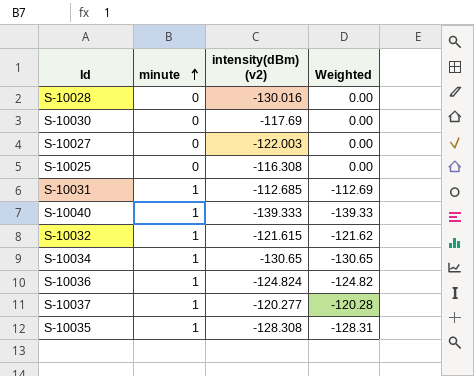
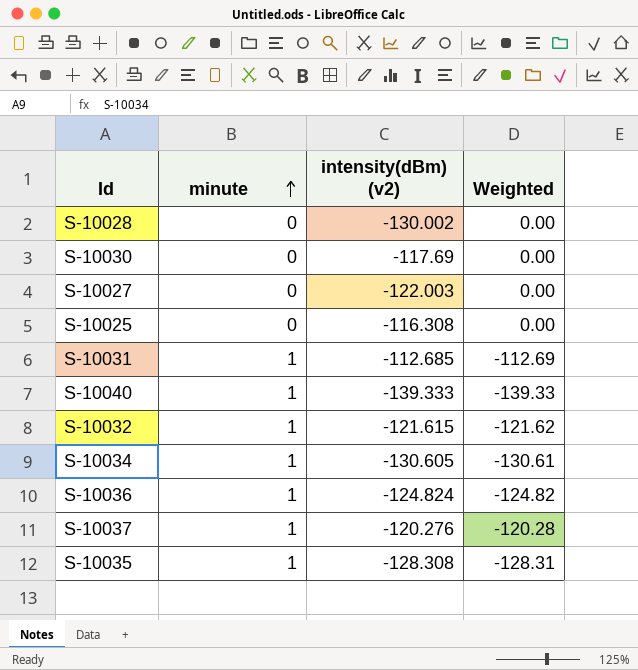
S-10028 | intensity(dBm) (v2): -130.016 -> -130.002
S-10034 | intensity(dBm) (v2): -130.65 -> -130.605
S-10034 | Weighted: -130.65 -> -130.61
S-10037 | intensity(dBm) (v2): -120.277 -> -120.276

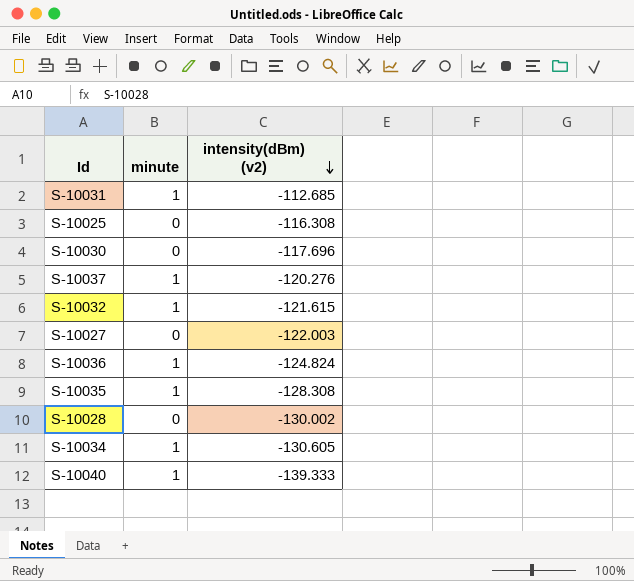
row order: minute ascending -> intensity(dBm) (v2) descending
column Weighted | formula: [minute] * [intensity(dBm) (v2)] -> none
S-10030 | intensity(dBm) (v2): -117.69 -> -117.696

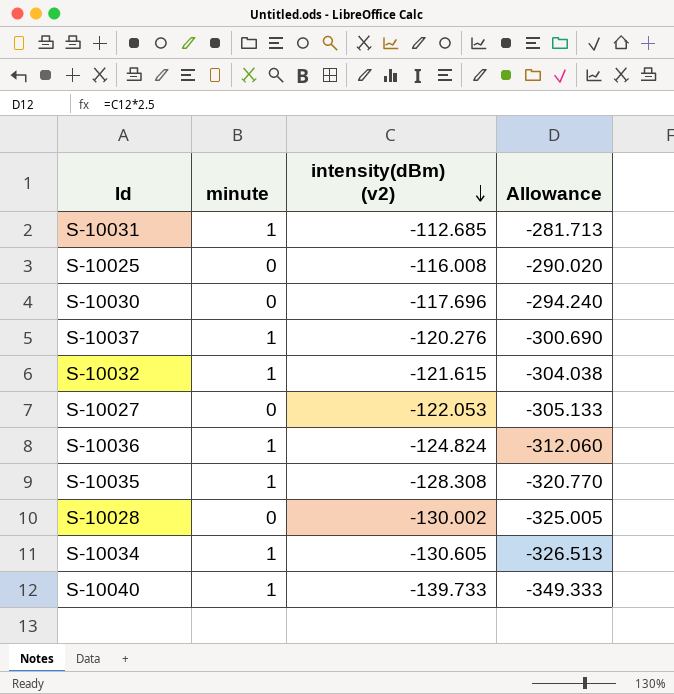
column Allowance | formula: none -> [intensity(dBm) (v2)] * 2.5
S-10025 | intensity(dBm) (v2): -116.308 -> -116.008
S-10027 | intensity(dBm) (v2): -122.003 -> -122.053
S-10040 | intensity(dBm) (v2): -139.333 -> -139.733

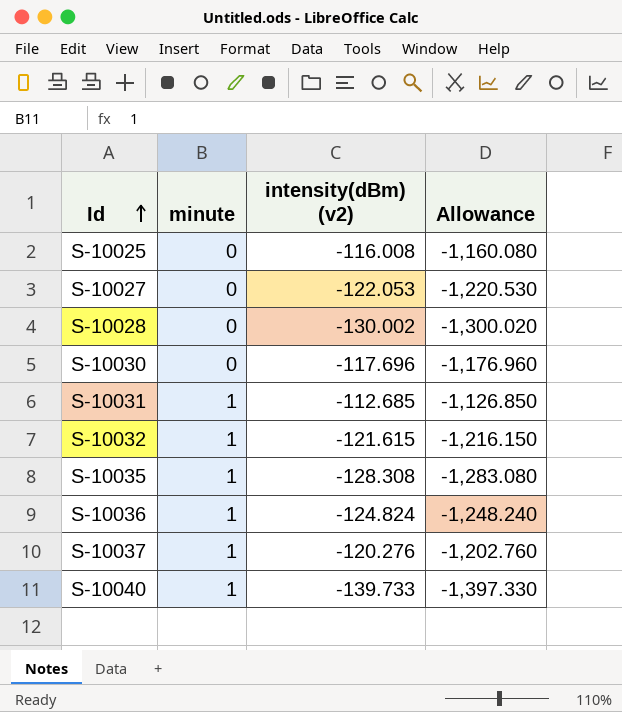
row order: intensity(dBm) (v2) descending -> Id ascending
column Allowance | formula: [intensity(dBm) (v2)] * 2.5 -> [intensity(dBm) (v2)] * 10
row S-10034: 1 | -130.605 | -326.513 -> none

